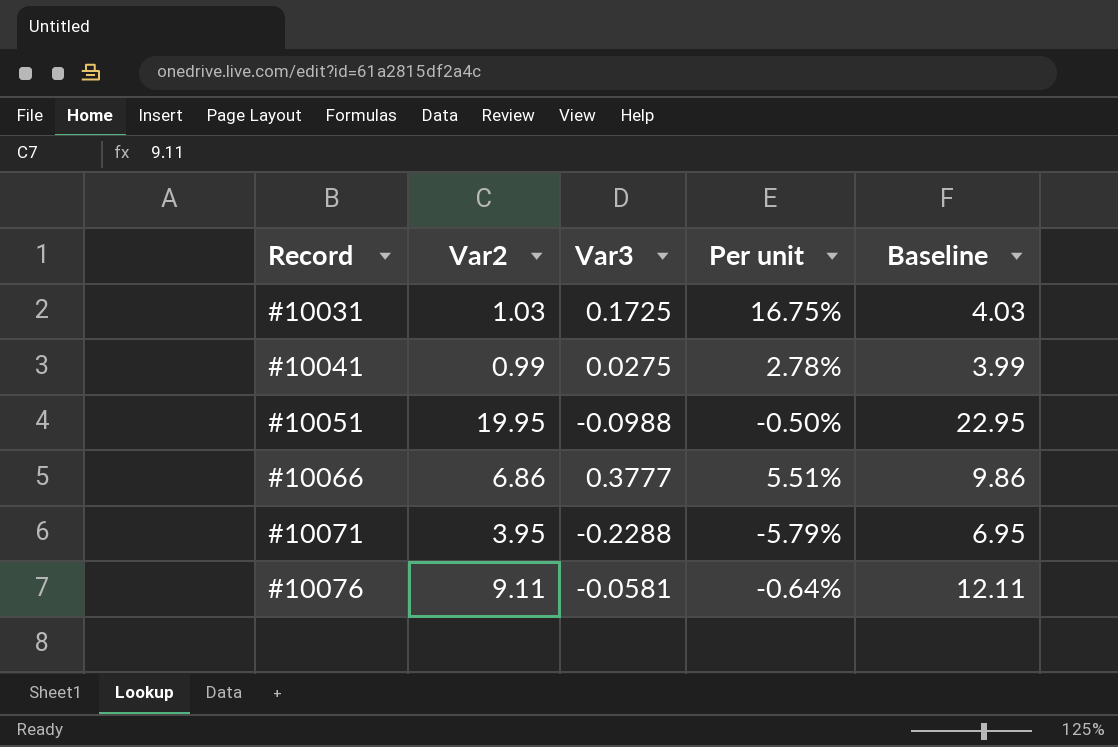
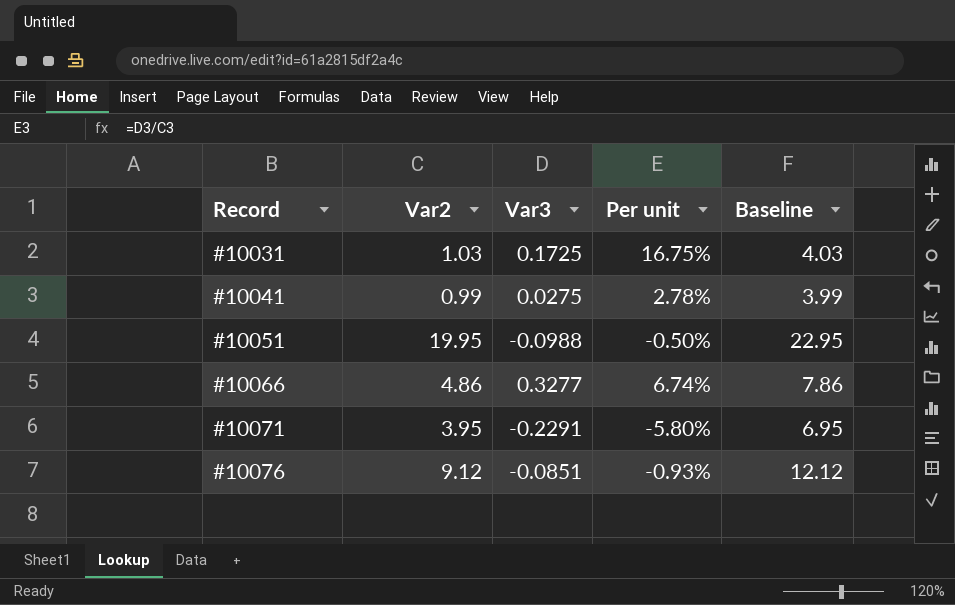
#10066 | Var2: 6.86 -> 4.86
#10066 | Var3: 0.3777 -> 0.3277
#10066 | Per unit: 5.51% -> 6.74%
#10066 | Baseline: 9.86 -> 7.86
#10071 | Var3: -0.2288 -> -0.2291
#10071 | Per unit: -5.79% -> -5.80%
#10076 | Var2: 9.11 -> 9.12
#10076 | Var3: -0.0581 -> -0.0851
#10076 | Per unit: -0.64% -> -0.93%
#10076 | Baseline: 12.11 -> 12.12

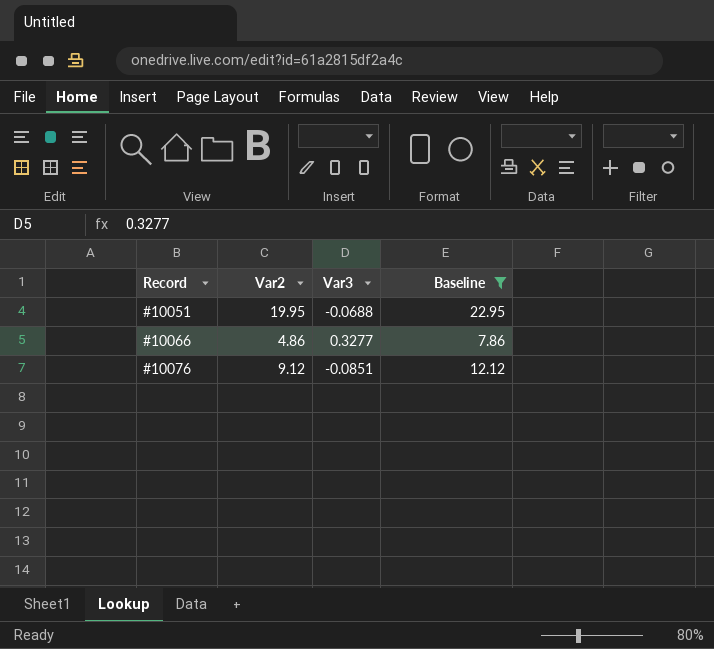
filter: none -> Baseline >= 7.86
column Per unit | formula: [Var3] / [Var2] -> none
#10051 | Var3: -0.0988 -> -0.0688

